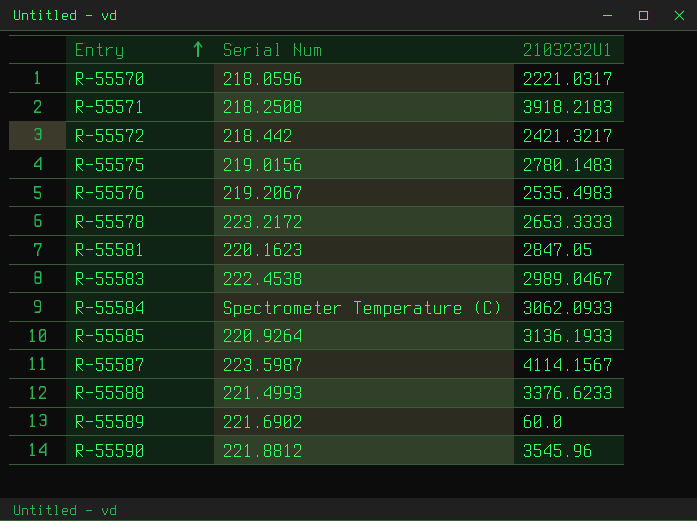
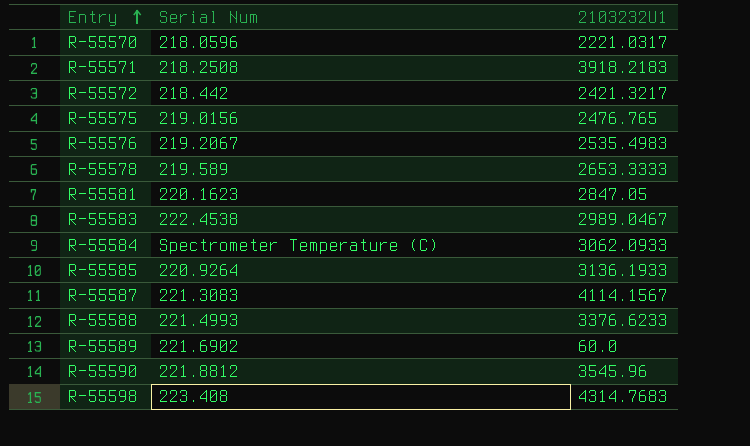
R-55575 | 2103232U1: 2780.1483 -> 2476.765
R-55578 | Serial Num: 223.2172 -> 219.589
R-55587 | Serial Num: 223.5987 -> 221.3083
row R-55598: none -> 223.408 | 4314.7683

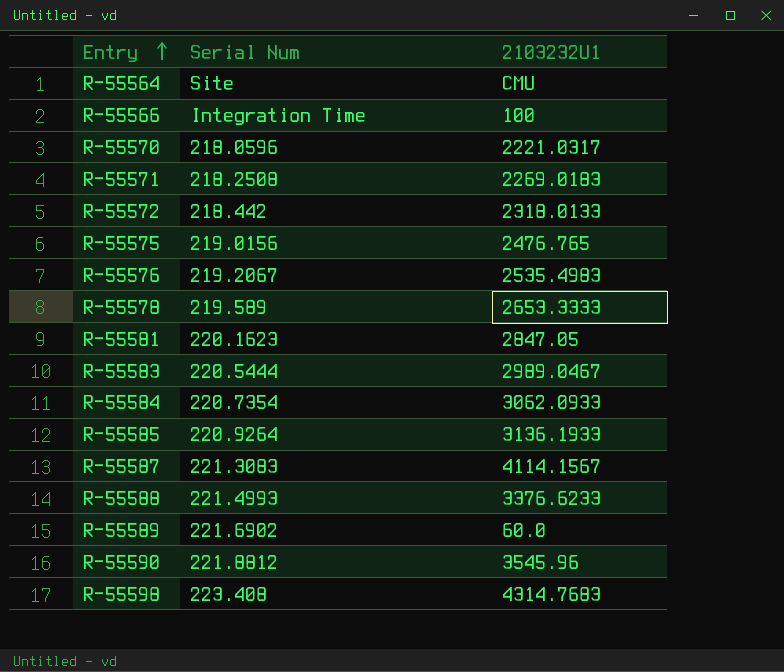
row R-55564: none -> Site | CMU
row R-55566: none -> Integration Time | 100
R-55571 | 2103232U1: 3918.2183 -> 2269.0183
R-55572 | 2103232U1: 2421.3217 -> 2318.0133
R-55583 | Serial Num: 222.4538 -> 220.5444
R-55584 | Serial Num: Spectrometer Temperature (C) -> 220.7354

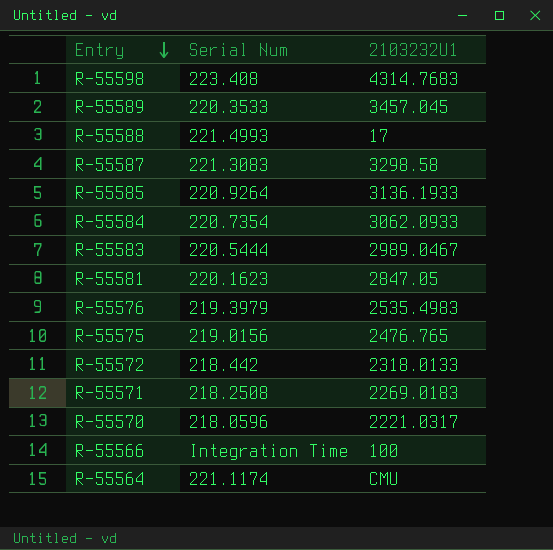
row order: Entry ascending -> Entry descending
row R-55578: 219.589 | 2653.3333 -> none
row R-55590: 221.8812 | 3545.96 -> none
R-55589 | Serial Num: 221.6902 -> 220.3533
R-55589 | 2103232U1: 60.0 -> 3457.045
R-55588 | 2103232U1: 3376.6233 -> 17
R-55587 | 2103232U1: 4114.1567 -> 3298.58
R-55576 | Serial Num: 219.2067 -> 219.3979
R-55564 | Serial Num: Site -> 221.1174

